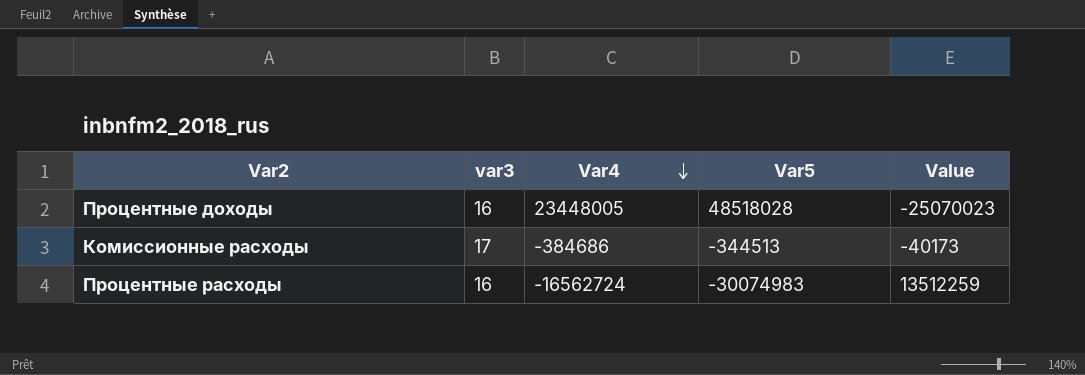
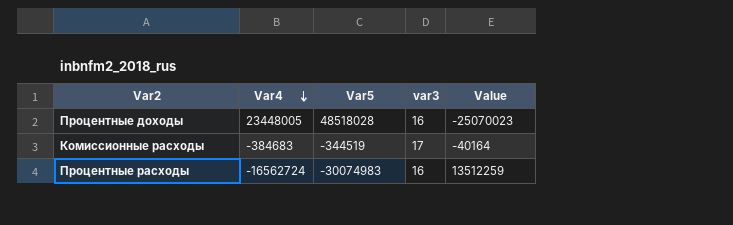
column var3 | position: 2 -> 4
Комиссионные расходы | Var4: -384686 -> -384683
Комиссионные расходы | Var5: -344513 -> -344519
Комиссионные расходы | Value: -40173 -> -40164

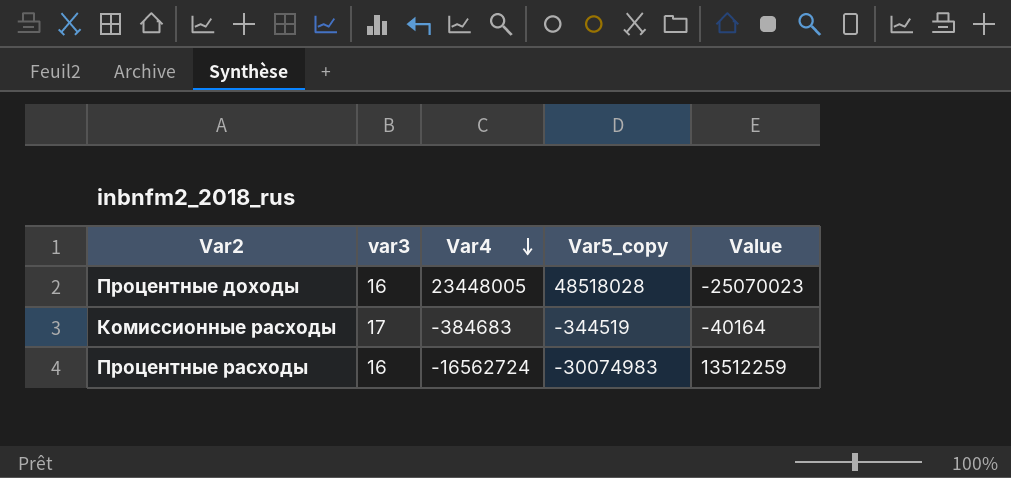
column var3 | position: 4 -> 2
column name: Var5 -> Var5_copy

